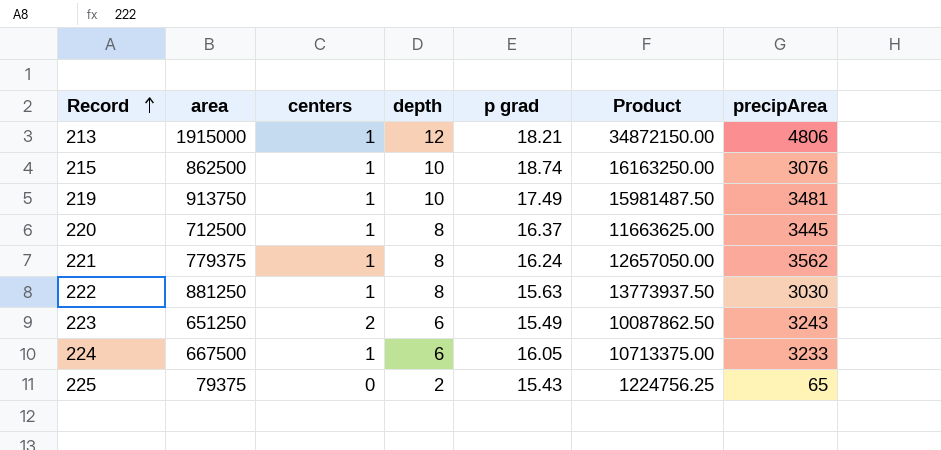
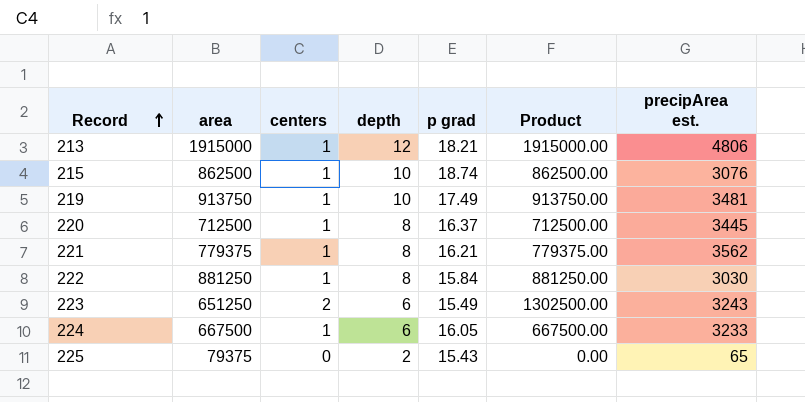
column Product | formula: [area] * [p grad] -> [area] * [centers]
column name: precipArea -> precipArea est.
221 | p grad: 16.24 -> 16.21
222 | p grad: 15.63 -> 15.84

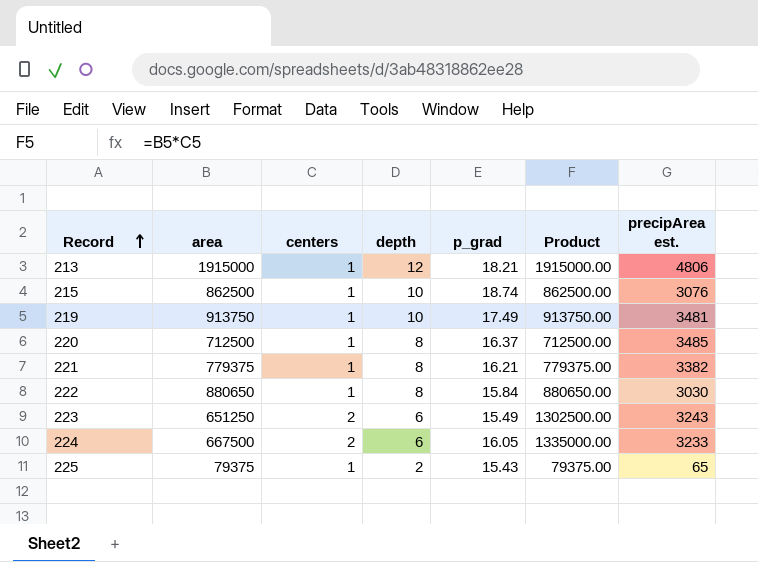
column name: p grad -> p_grad
220 | precipArea est.: 3445 -> 3485
221 | precipArea est.: 3562 -> 3382
222 | area: 881250 -> 880650
222 | Product: 881250.00 -> 880650.00
224 | centers: 1 -> 2
224 | Product: 667500.00 -> 1335000.00
225 | centers: 0 -> 1
225 | Product: 0.00 -> 79375.00

